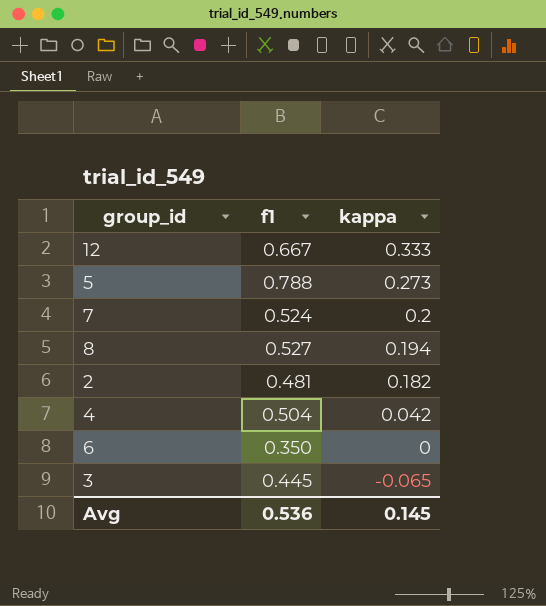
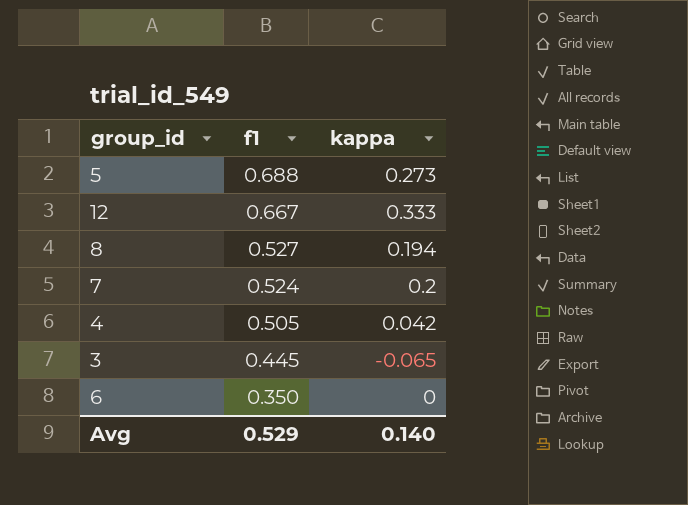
row order: kappa descending -> f1 descending
row 2: 0.481 | 0.182 -> none
5 | f1: 0.788 -> 0.688
4 | f1: 0.504 -> 0.505
Avg | f1: 0.536 -> 0.529
Avg | kappa: 0.145 -> 0.140

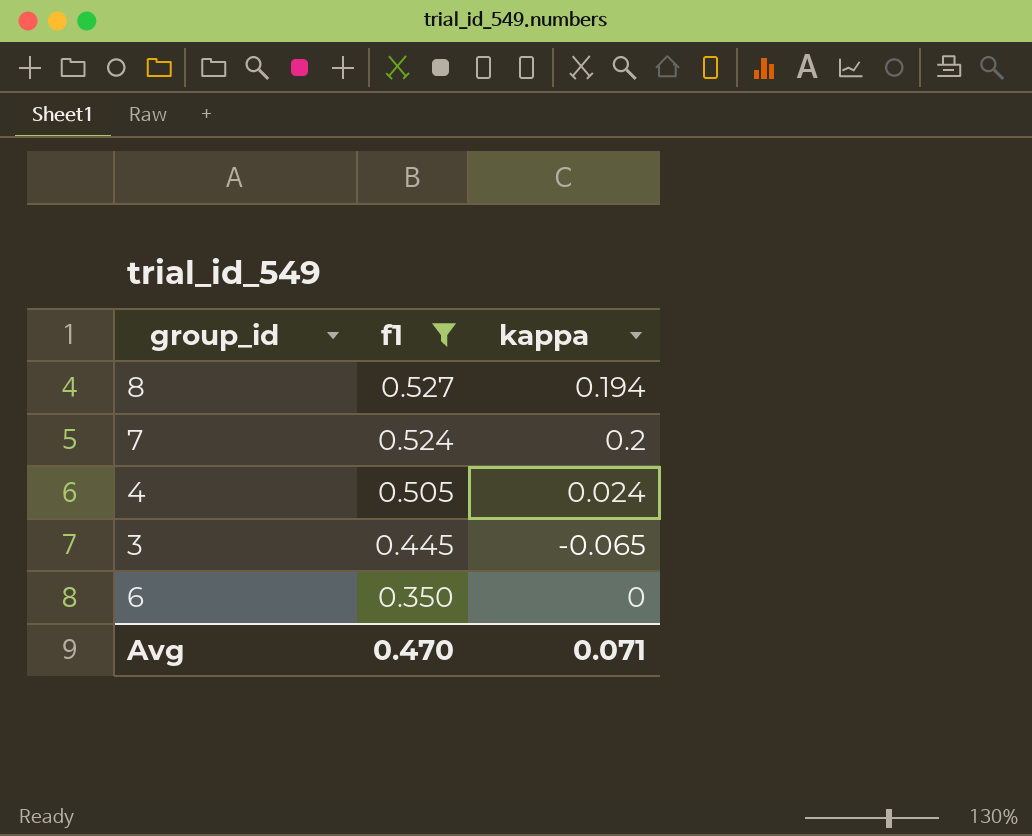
filter: none -> f1 <= 0.527
4 | kappa: 0.042 -> 0.024
Avg | f1: 0.529 -> 0.470
Avg | kappa: 0.140 -> 0.071

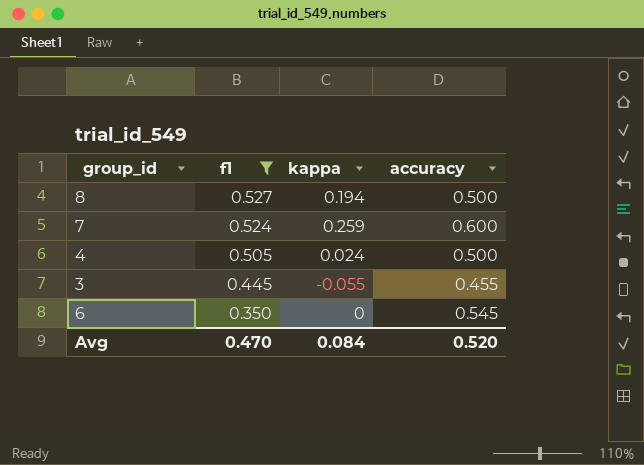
column accuracy | position: none -> 4
7 | kappa: 0.2 -> 0.259
3 | kappa: -0.065 -> -0.055
Avg | kappa: 0.071 -> 0.084

